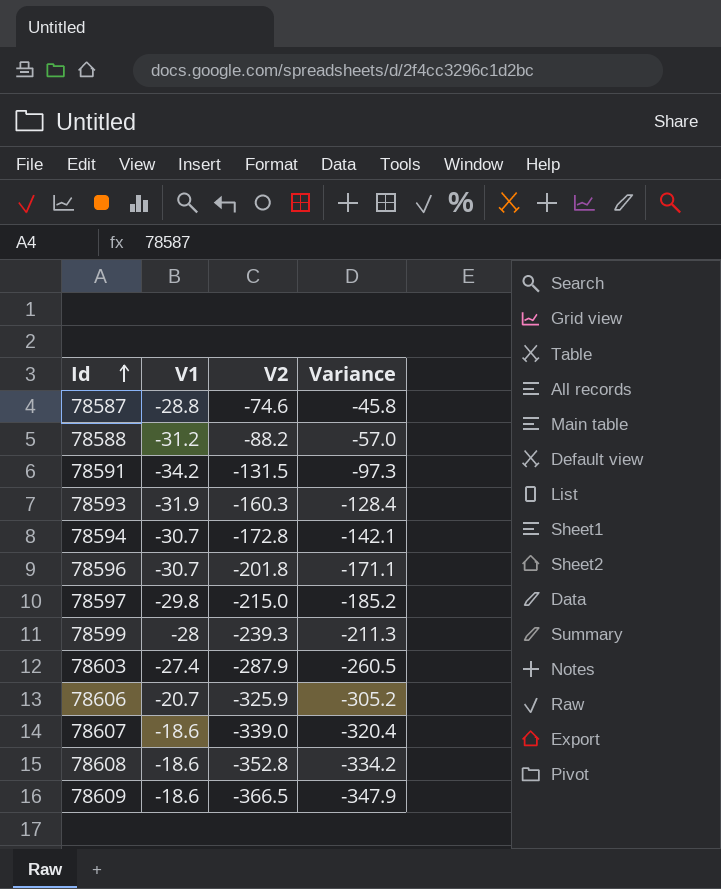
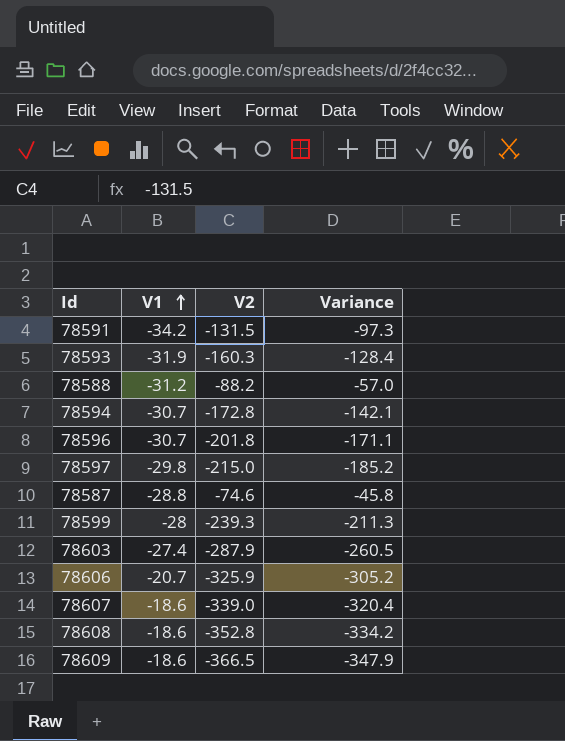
row order: Id ascending -> V1 ascending

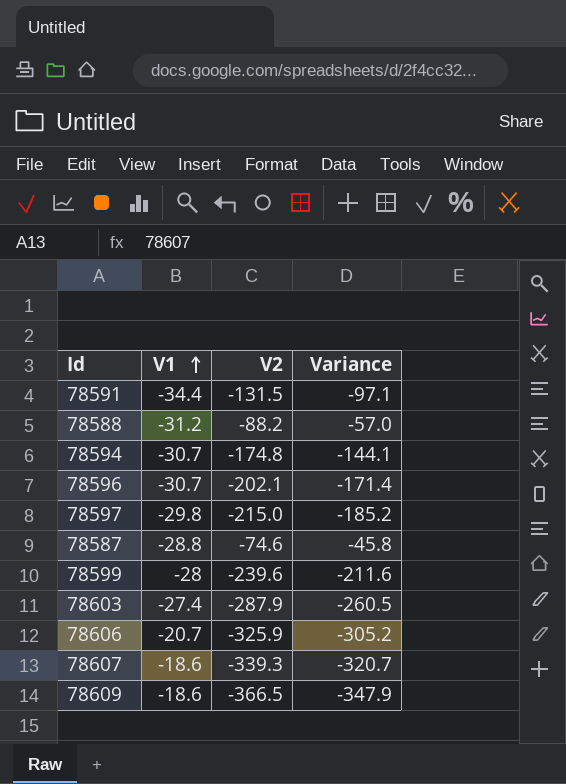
row 78593: -31.9 | -160.3 | -128.4 -> none
row 78608: -18.6 | -352.8 | -334.2 -> none
78591 | V1: -34.2 -> -34.4
78591 | Variance: -97.3 -> -97.1
78594 | V2: -172.8 -> -174.8
78594 | Variance: -142.1 -> -144.1
78596 | V2: -201.8 -> -202.1
78596 | Variance: -171.1 -> -171.4
78599 | V2: -239.3 -> -239.6
78599 | Variance: -211.3 -> -211.6
78607 | V2: -339.0 -> -339.3
78607 | Variance: -320.4 -> -320.7

